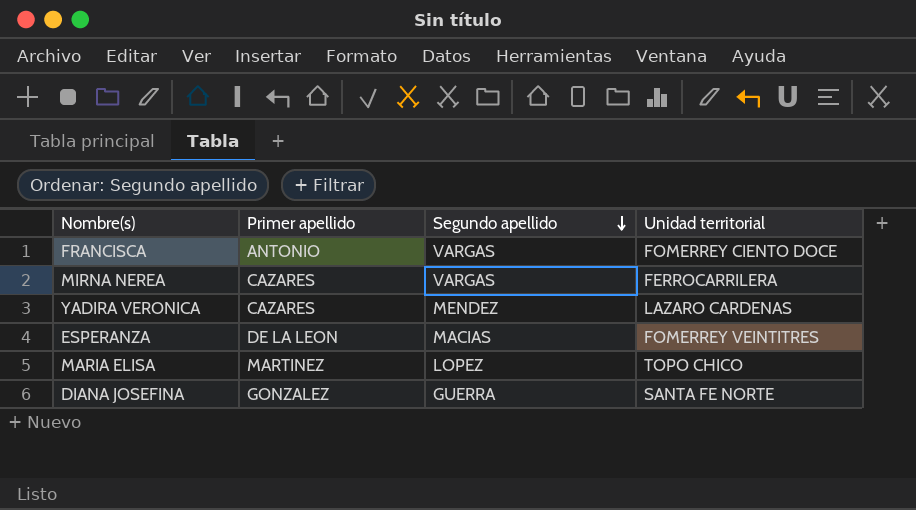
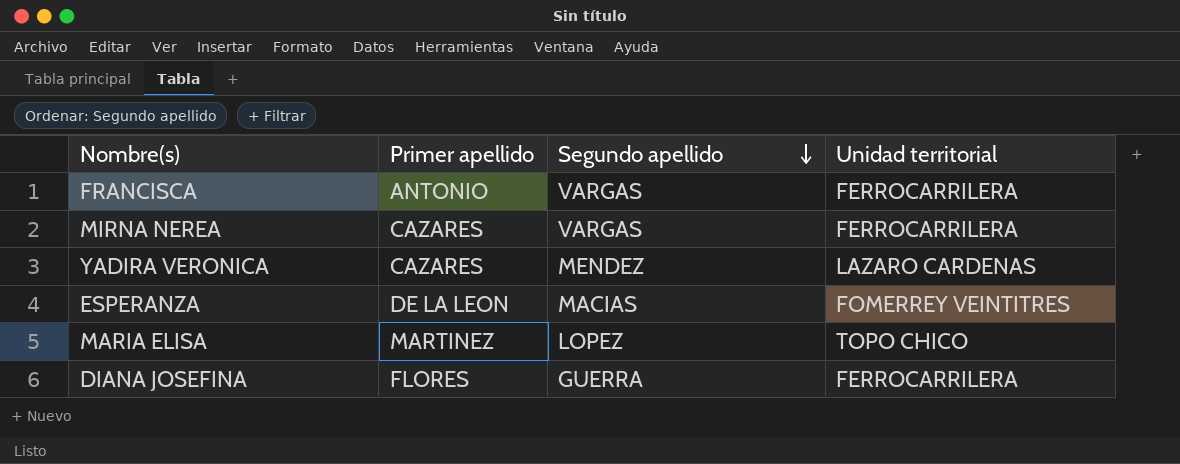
FRANCISCA | Unidad territorial: FOMERREY CIENTO DOCE -> FERROCARRILERA
DIANA JOSEFINA | Primer apellido: GONZALEZ -> FLORES
DIANA JOSEFINA | Unidad territorial: SANTA FE NORTE -> FERROCARRILERA

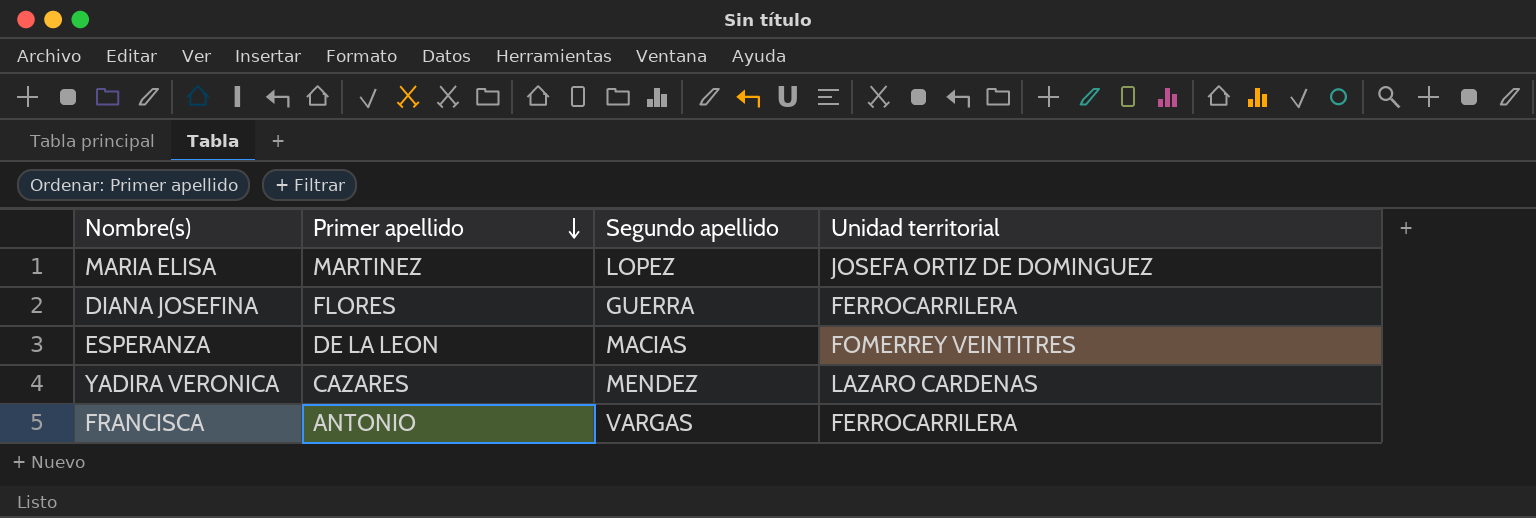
row order: Segundo apellido descending -> Primer apellido descending
row MIRNA NEREA: CAZARES | VARGAS | FERROCARRILERA -> none
MARIA ELISA | Unidad territorial: TOPO CHICO -> JOSEFA ORTIZ DE DOMINGUEZ

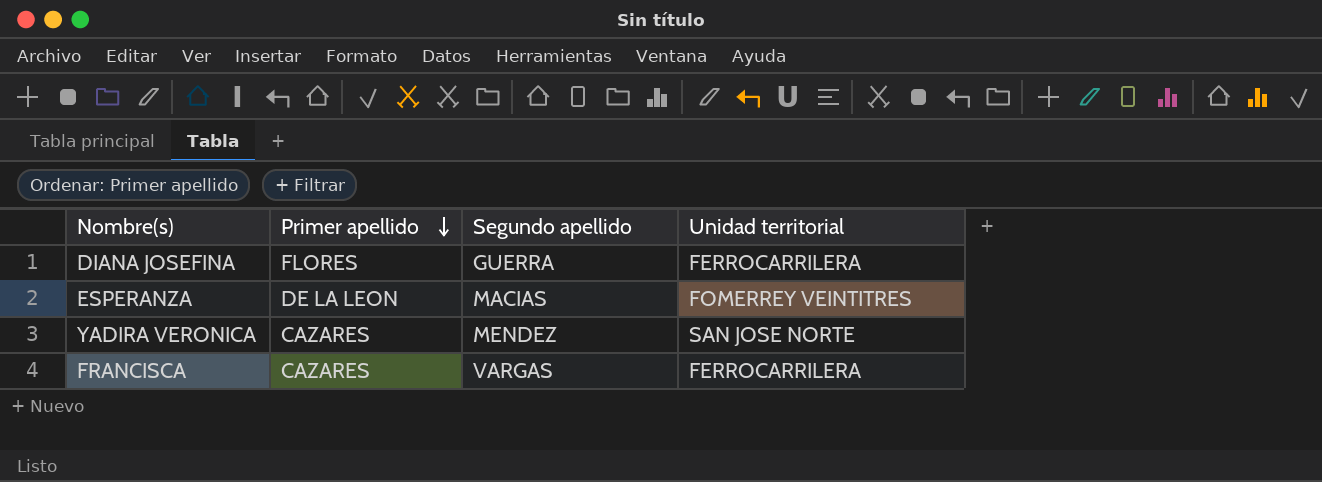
row MARIA ELISA: MARTINEZ | LOPEZ | JOSEFA ORTIZ DE DOMINGUEZ -> none
YADIRA VERONICA | Unidad territorial: LAZARO CARDENAS -> SAN JOSE NORTE
FRANCISCA | Primer apellido: ANTONIO -> CAZARES

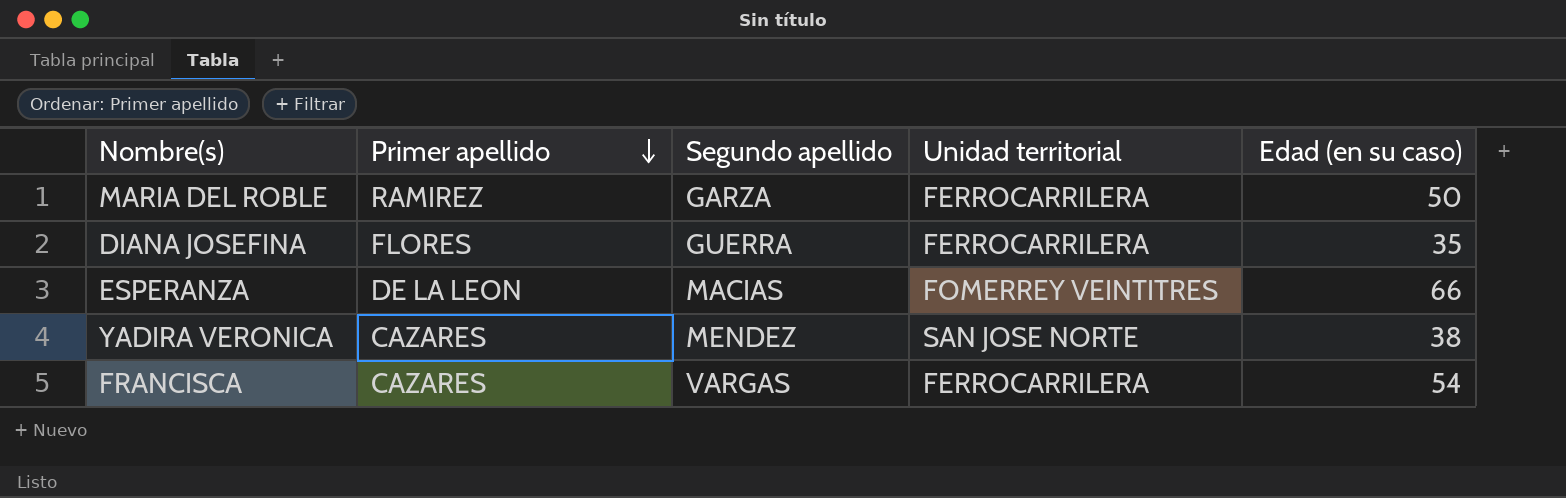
column Edad (en su caso) | position: none -> 5
row MARIA DEL ROBLE: none -> RAMIREZ | GARZA | FERROCARRILERA | 50

